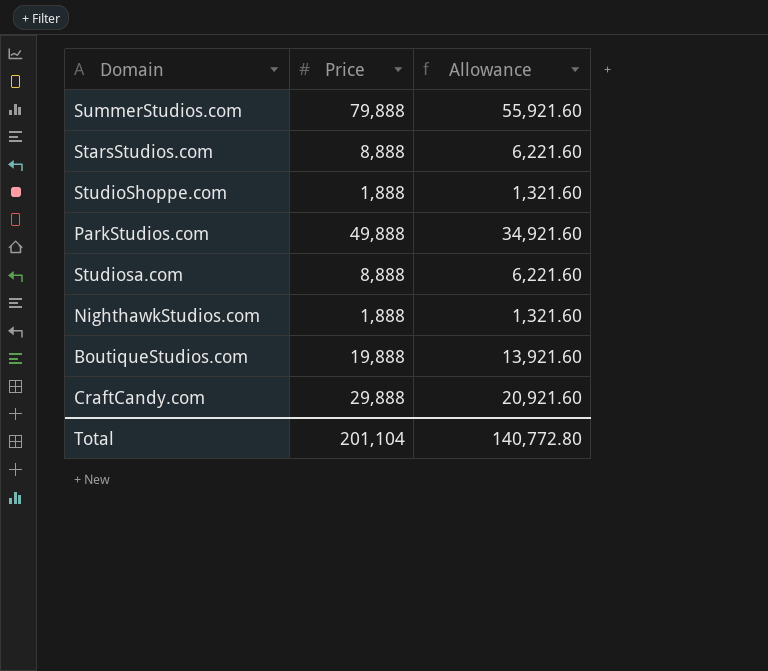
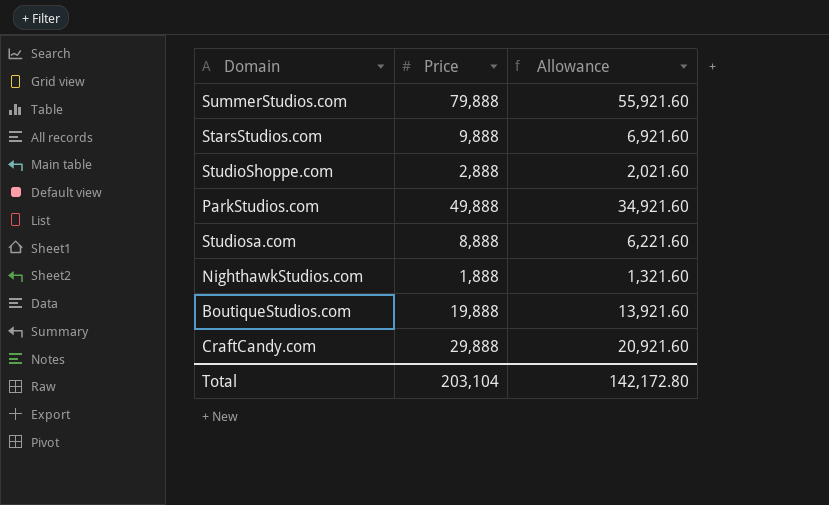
StarsStudios.com | Price: 8,888 -> 9,888
StarsStudios.com | Allowance: 6,221.60 -> 6,921.60
StudioShoppe.com | Price: 1,888 -> 2,888
StudioShoppe.com | Allowance: 1,321.60 -> 2,021.60
Total | Price: 201,104 -> 203,104
Total | Allowance: 140,772.80 -> 142,172.80

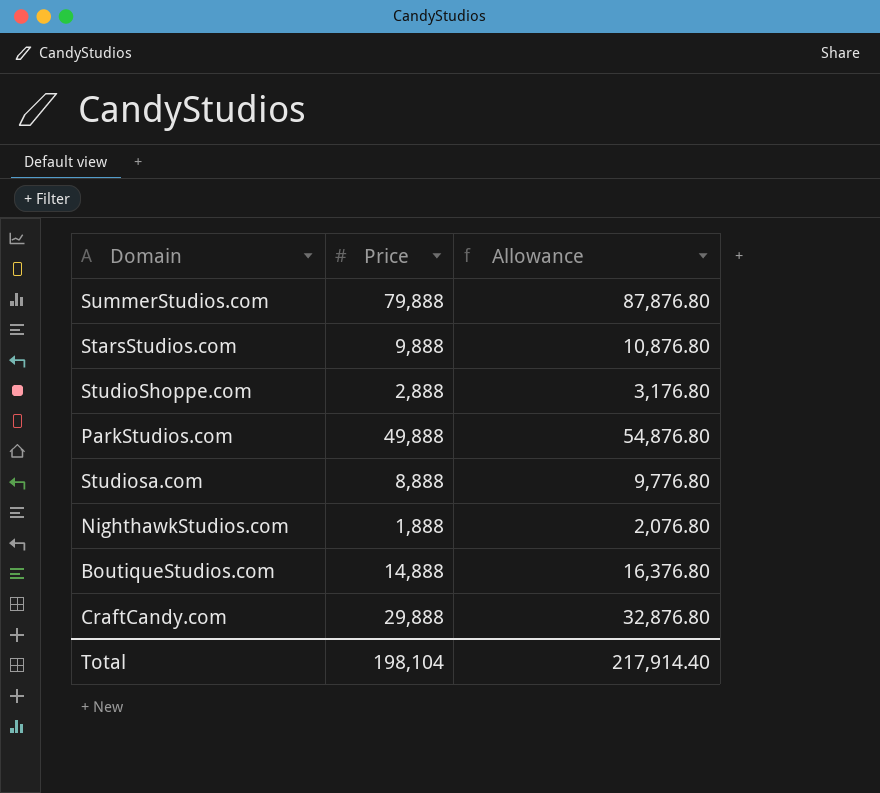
column Allowance | formula: [Price] * 0.7 -> [Price] * 1.1
BoutiqueStudios.com | Price: 19,888 -> 14,888
Total | Price: 203,104 -> 198,104
Total | Allowance: 142,172.80 -> 217,914.40

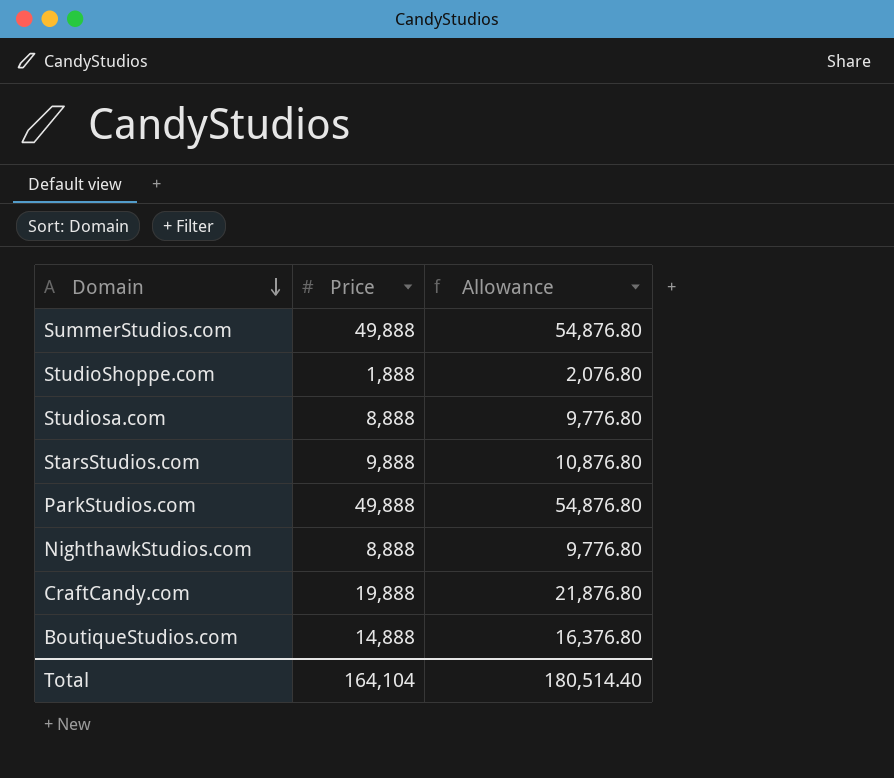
row order: none -> Domain descending
SummerStudios.com | Price: 79,888 -> 49,888
SummerStudios.com | Allowance: 87,876.80 -> 54,876.80
StudioShoppe.com | Price: 2,888 -> 1,888
StudioShoppe.com | Allowance: 3,176.80 -> 2,076.80
NighthawkStudios.com | Price: 1,888 -> 8,888
NighthawkStudios.com | Allowance: 2,076.80 -> 9,776.80
CraftCandy.com | Price: 29,888 -> 19,888
CraftCandy.com | Allowance: 32,876.80 -> 21,876.80
Total | Price: 198,104 -> 164,104
Total | Allowance: 217,914.40 -> 180,514.40

